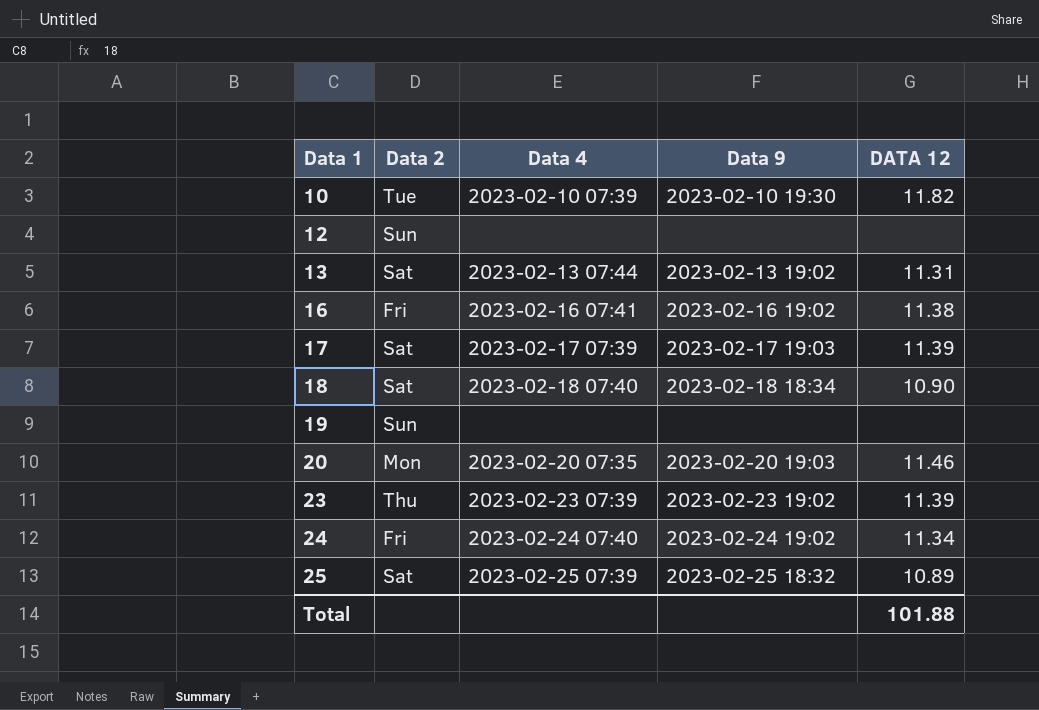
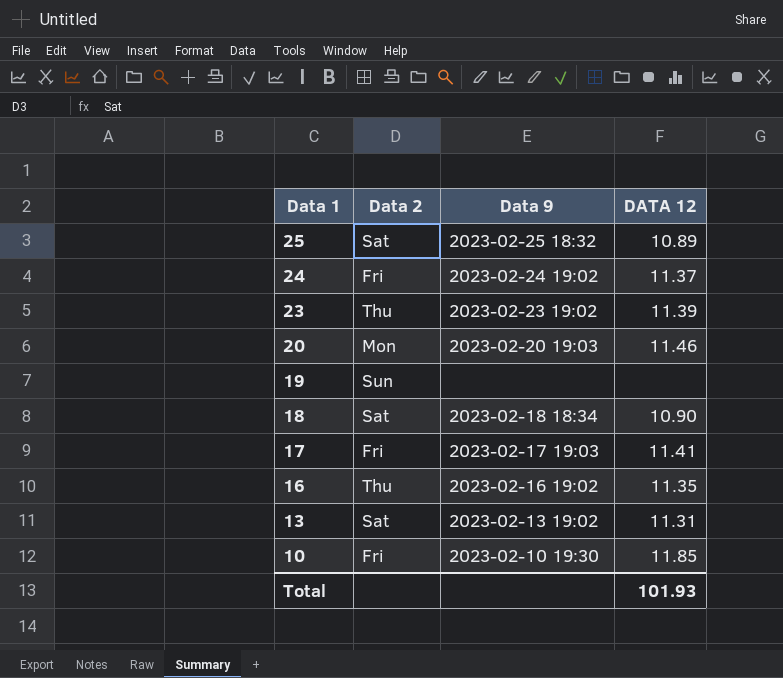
row order: Data 1 ascending -> Data 1 descending
column Data 4 | position: 3 -> none
row 12: Sun | none | none | none -> none
24 | DATA 12: 11.34 -> 11.37
17 | Data 2: Sat -> Fri
17 | DATA 12: 11.39 -> 11.41
16 | Data 2: Fri -> Thu
16 | DATA 12: 11.38 -> 11.35
10 | Data 2: Tue -> Fri
10 | DATA 12: 11.82 -> 11.85
Total | DATA 12: 101.88 -> 101.93

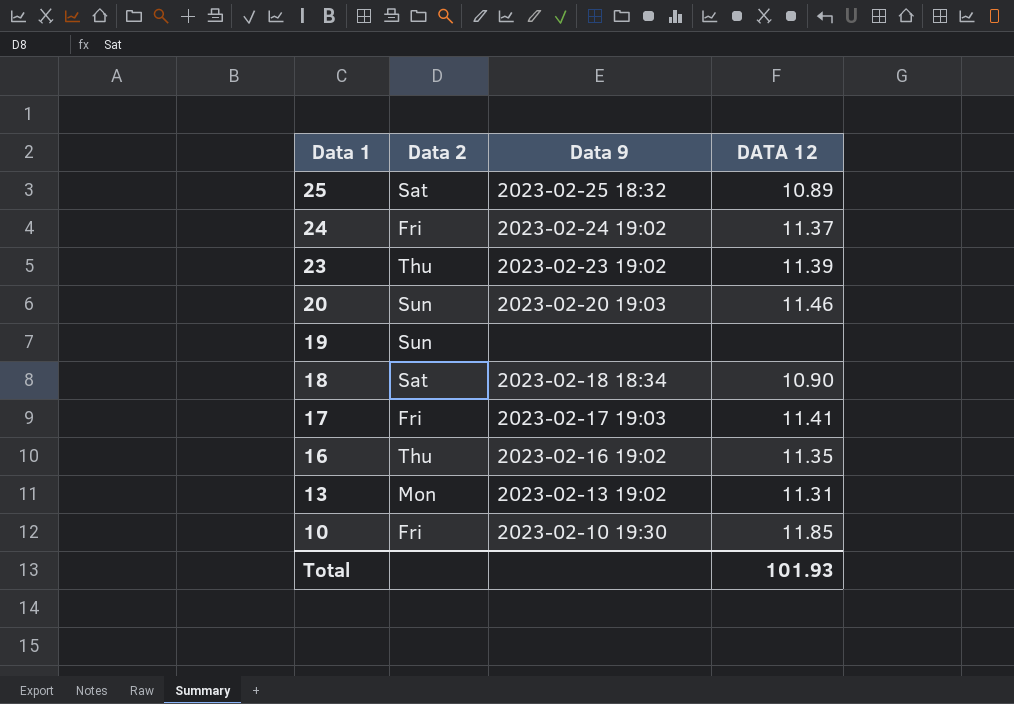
20 | Data 2: Mon -> Sun
13 | Data 2: Sat -> Mon

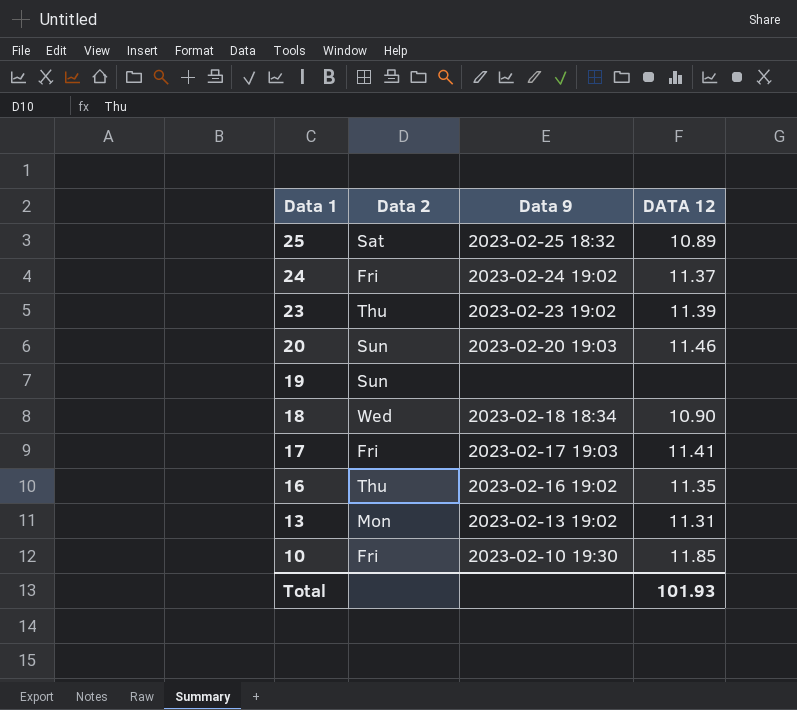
18 | Data 2: Sat -> Wed

